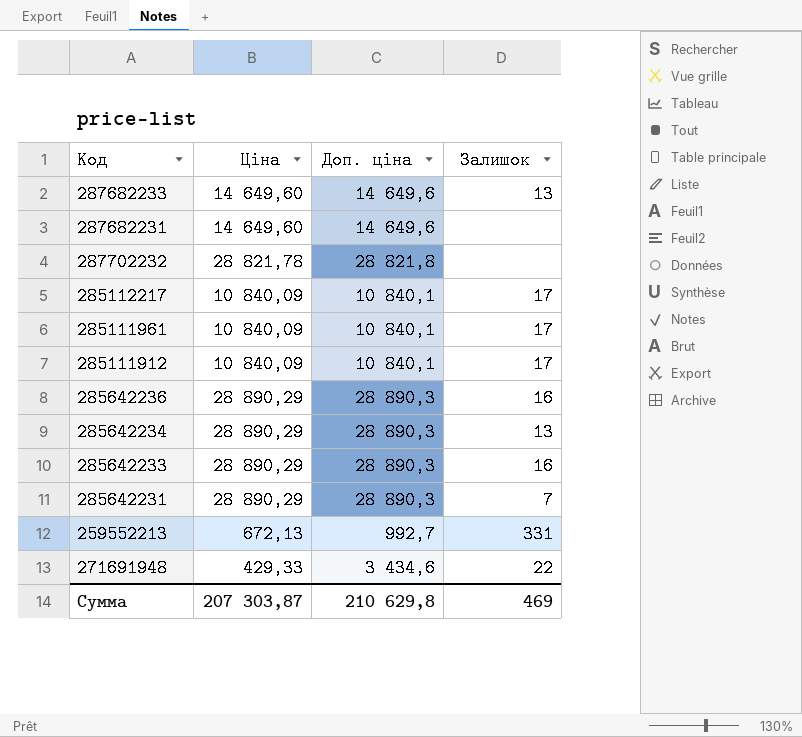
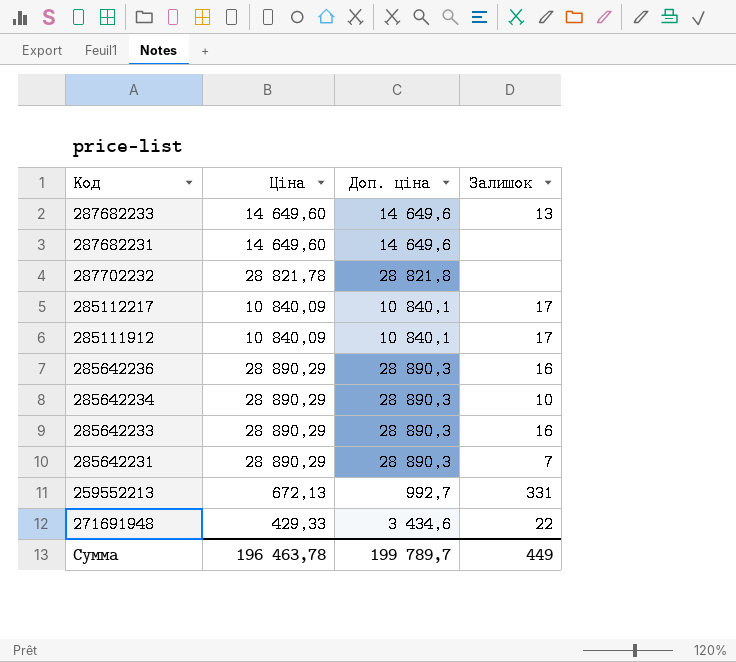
row 285111961: 10 840,09 | 10 840,1 | 17 -> none
285642234 | Залишок: 13 -> 10
Сумма | Ціна: 207 303,87 -> 196 463,78
Сумма | Доп. ціна: 210 629,8 -> 199 789,7
Сумма | Залишок: 469 -> 449

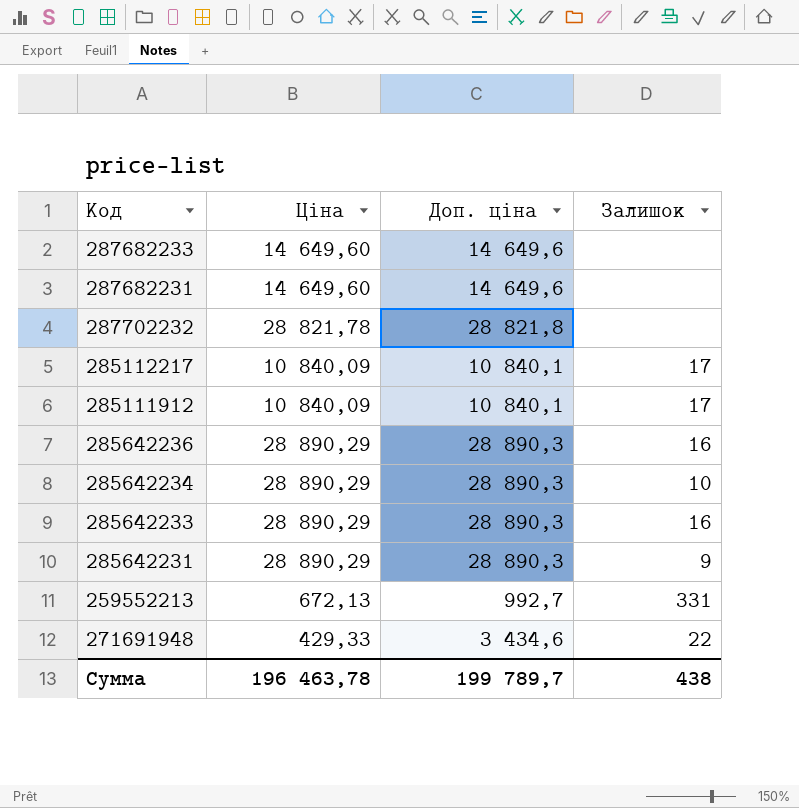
287682233 | Залишок: 13 -> none
285642231 | Залишок: 7 -> 9
Сумма | Залишок: 449 -> 438

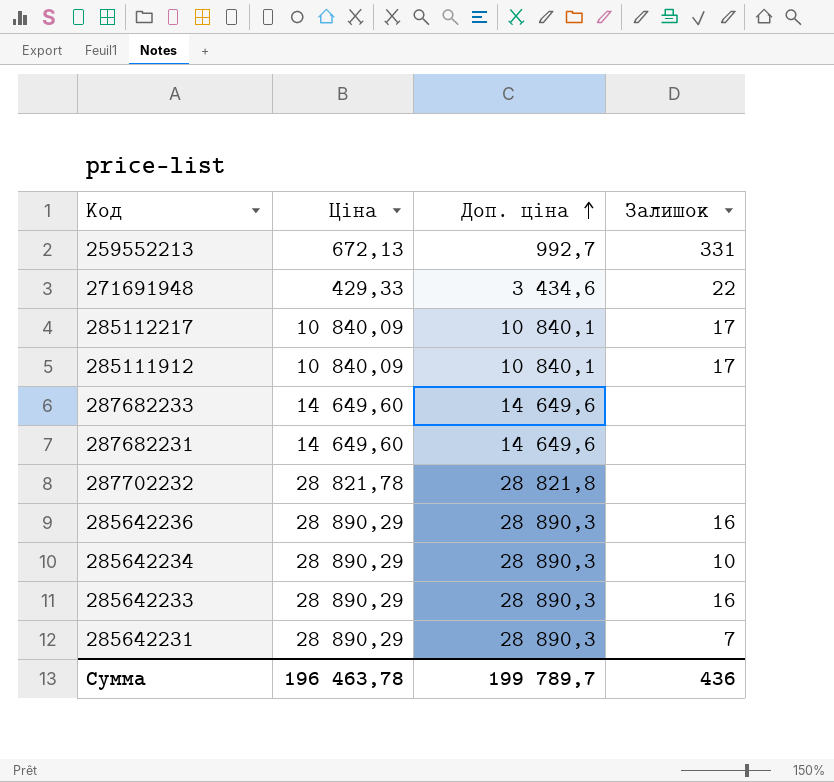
row order: none -> Доп. ціна ascending
285642231 | Залишок: 9 -> 7
Сумма | Залишок: 438 -> 436

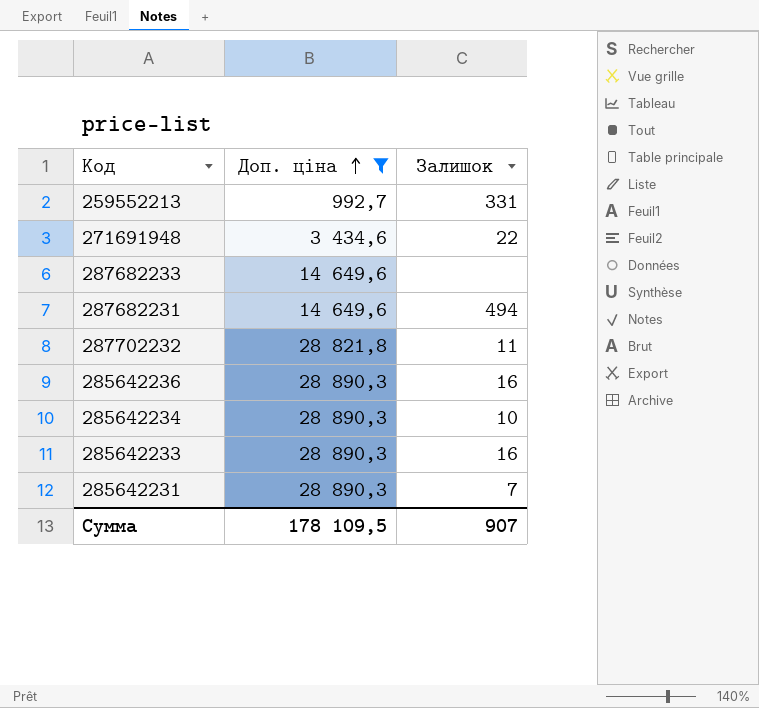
filter: none -> Доп. ціна != 10 840,1
column Ціна | position: 2 -> none
287682231 | Залишок: none -> 494
287702232 | Залишок: none -> 11
Сумма | Доп. ціна: 199 789,7 -> 178 109,5
Сумма | Залишок: 436 -> 907

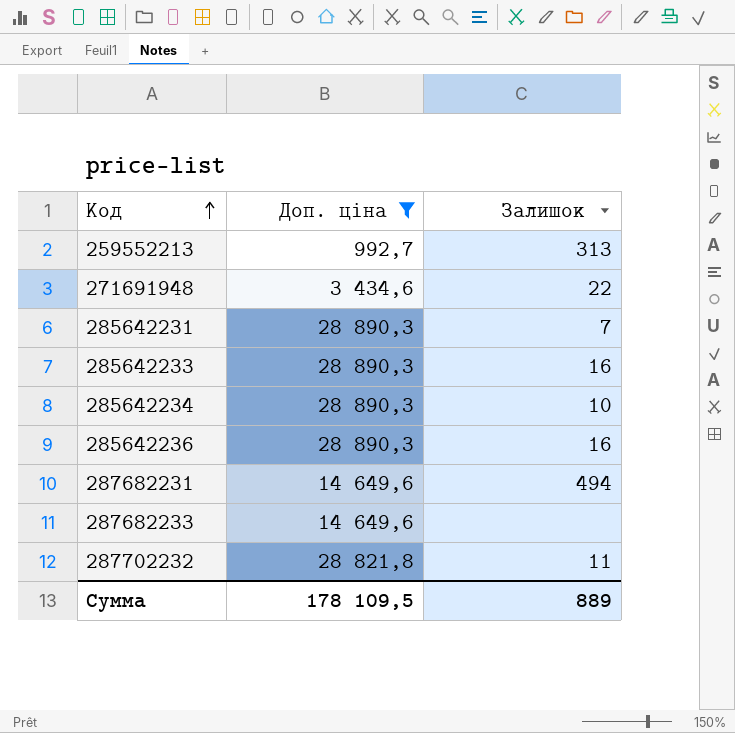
row order: Доп. ціна ascending -> Код ascending
259552213 | Залишок: 331 -> 313
Сумма | Залишок: 907 -> 889

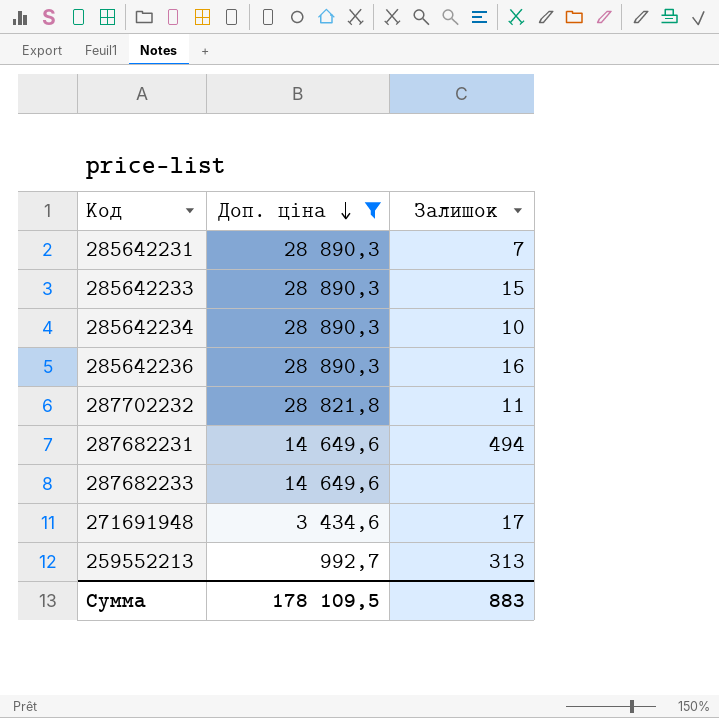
row order: Код ascending -> Доп. ціна descending
285642233 | Залишок: 16 -> 15
271691948 | Залишок: 22 -> 17
Сумма | Залишок: 889 -> 883

